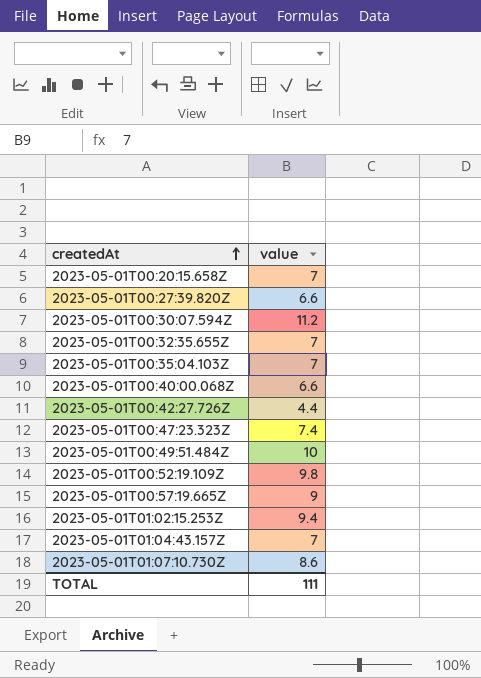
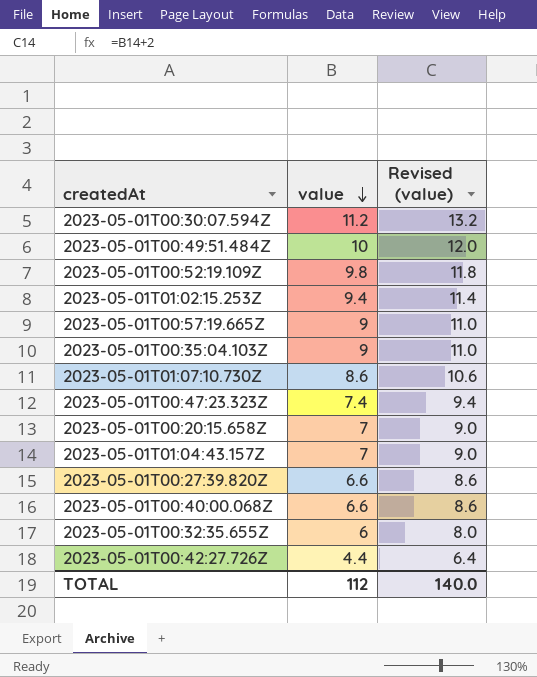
row order: createdAt ascending -> value descending
column Revised (value) | formula: none -> [value] + 2
2023-05-01T00:35:04.103Z | value: 7 -> 9
2023-05-01T00:32:35.655Z | value: 7 -> 6
TOTAL | value: 111 -> 112

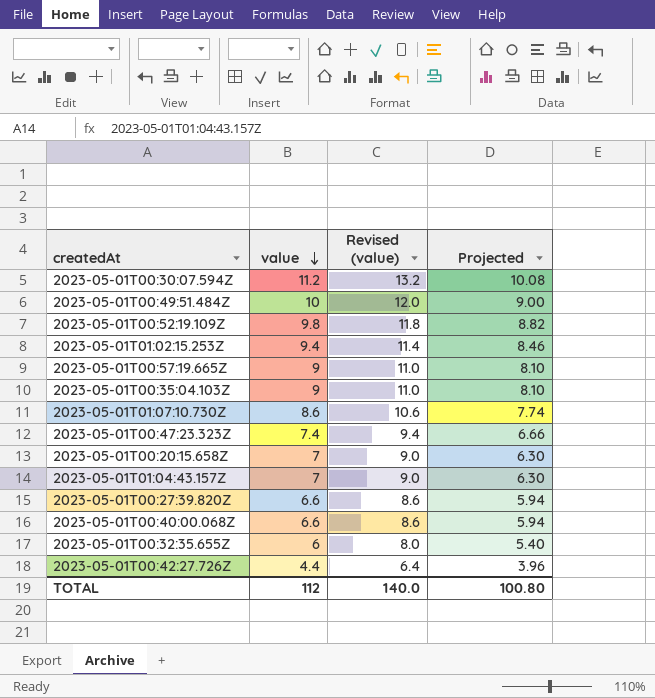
column Projected | formula: none -> [value] * 0.9

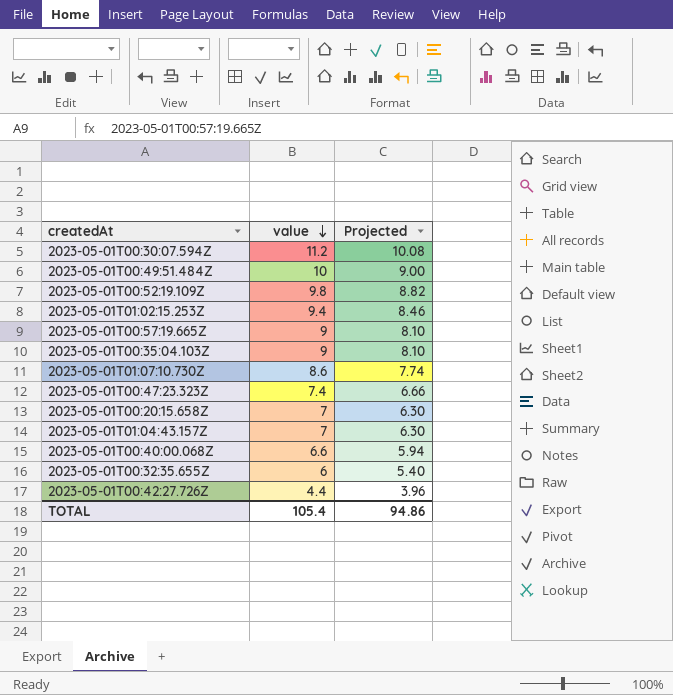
column Revised (value) | formula: [value] + 2 -> none
row 2023-05-01T00:27:39.820Z: 6.6 | 8.6 | 5.94 -> none
TOTAL | value: 112 -> 105.4
TOTAL | Projected: 100.80 -> 94.86

